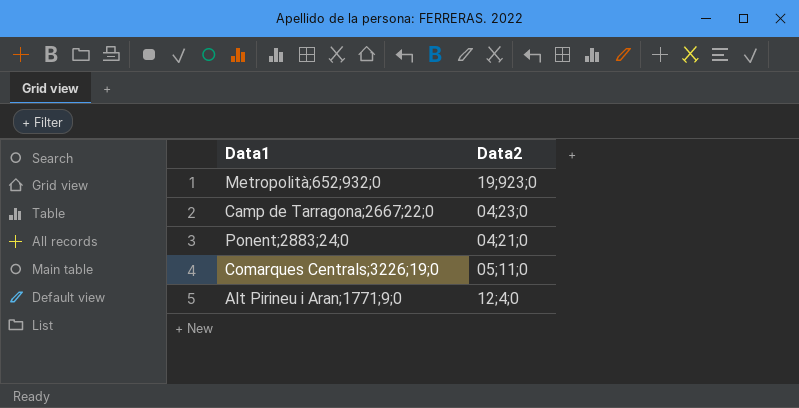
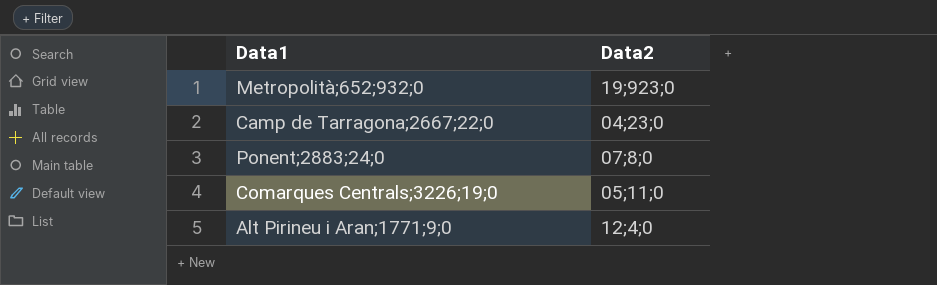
Ponent;2883;24;0 | Data2: 04;21;0 -> 07;8;0

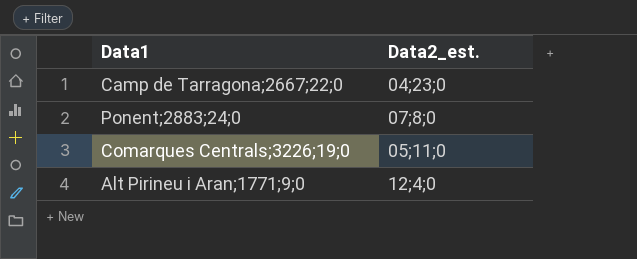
column name: Data2 -> Data2_est.
row Metropolità;652;932;0: 19;923;0 -> none

